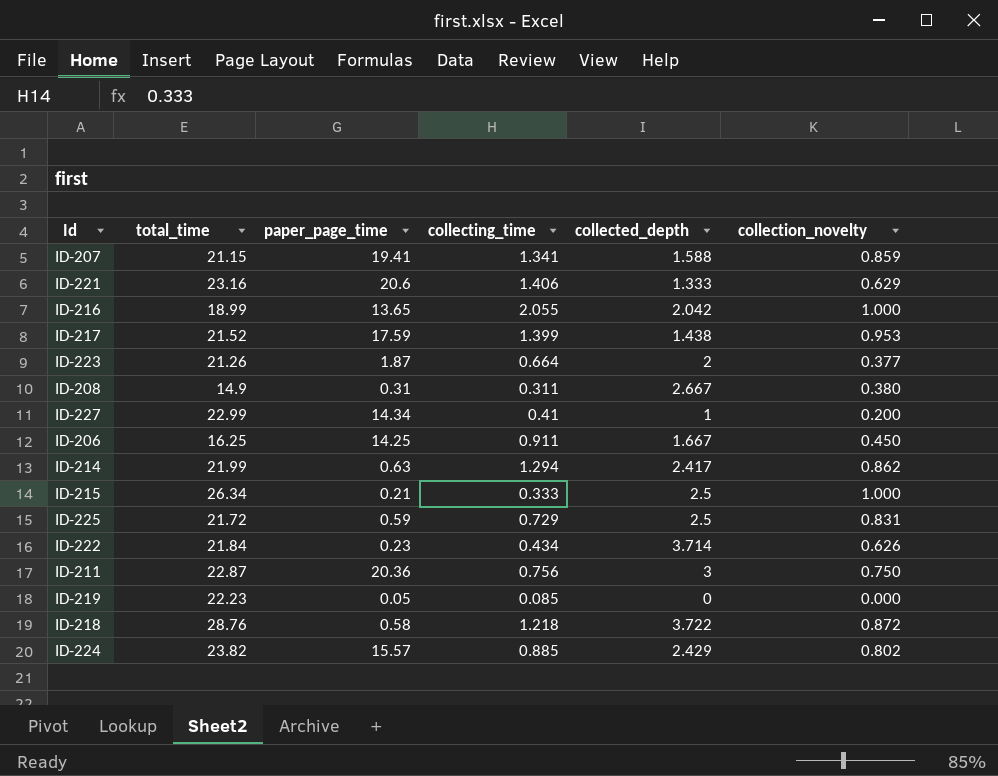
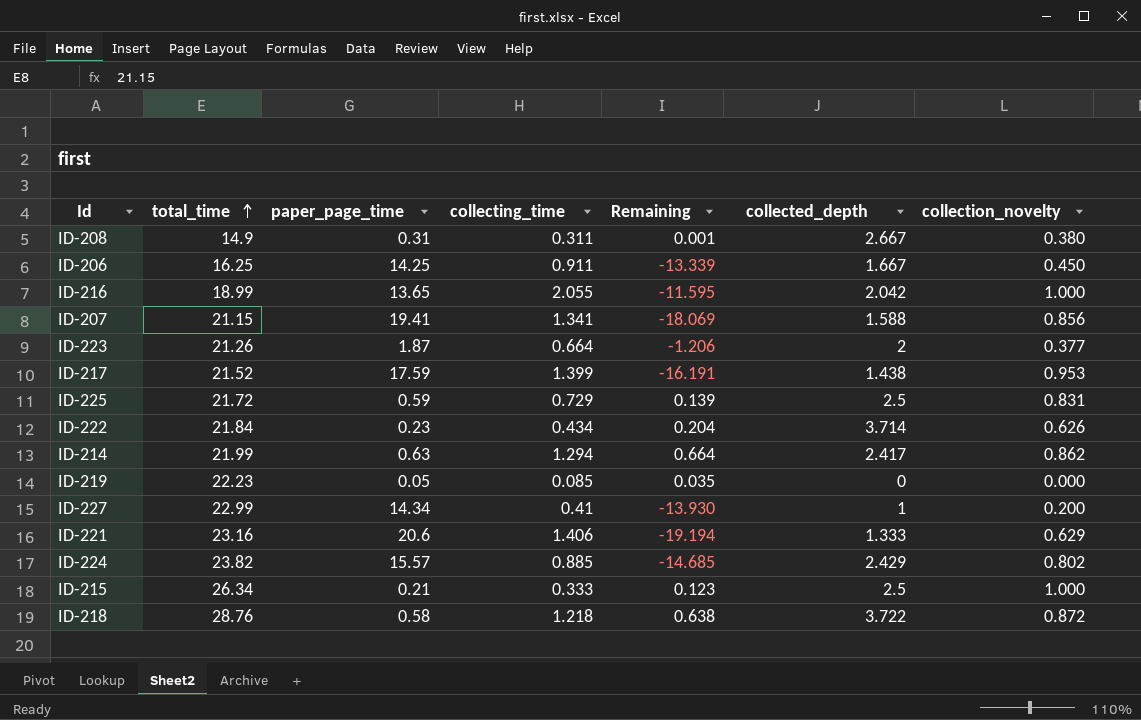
row order: none -> total_time ascending
column Remaining | formula: none -> [collecting_time] - [paper_page_time]
row ID-211: 22.87 | 20.36 | 0.756 | 3 | 0.750 -> none
ID-207 | collection_novelty: 0.859 -> 0.856

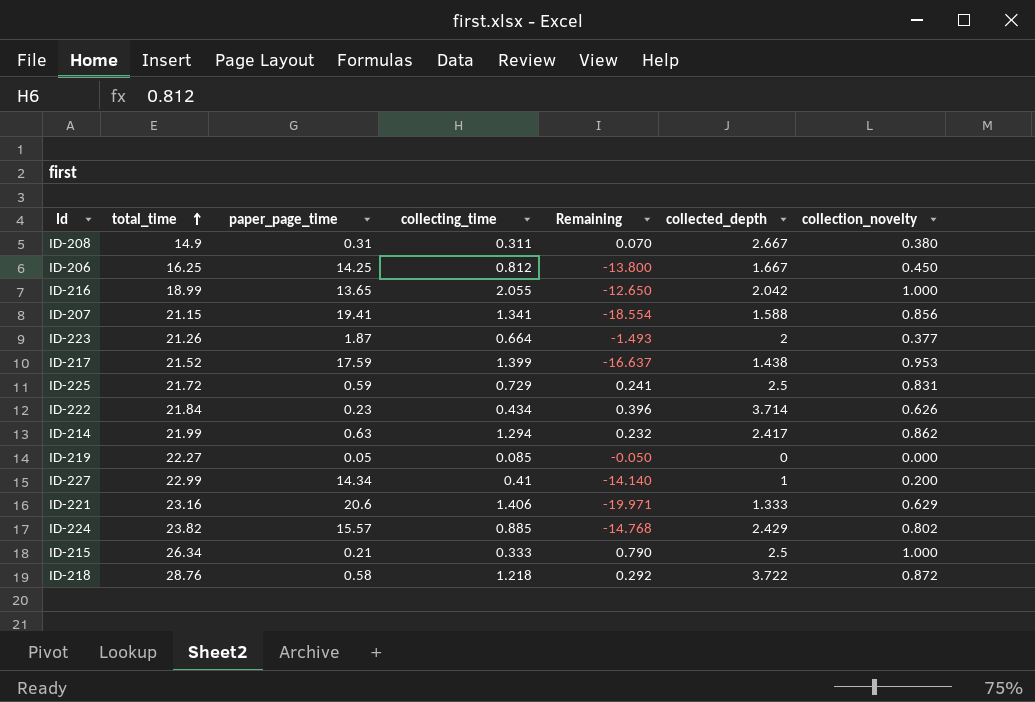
column Remaining | formula: [collecting_time] - [paper_page_time] -> [collection_novelty] - [paper_page_time]
ID-206 | collecting_time: 0.911 -> 0.812
ID-219 | total_time: 22.23 -> 22.27

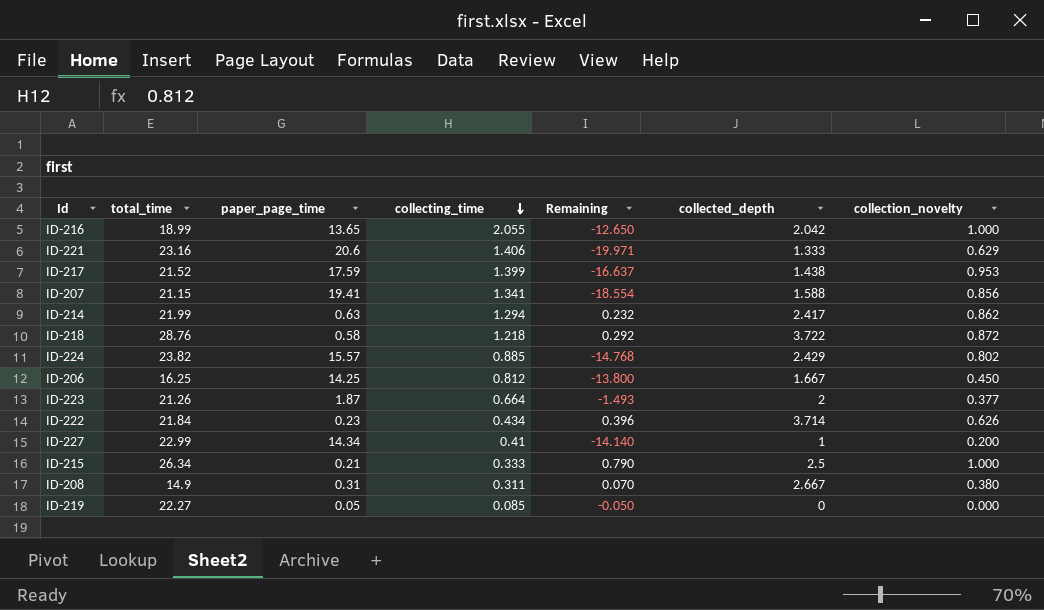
row order: total_time ascending -> collecting_time descending
row ID-225: 21.72 | 0.59 | 0.729 | 0.241 | 2.5 | 0.831 -> none

